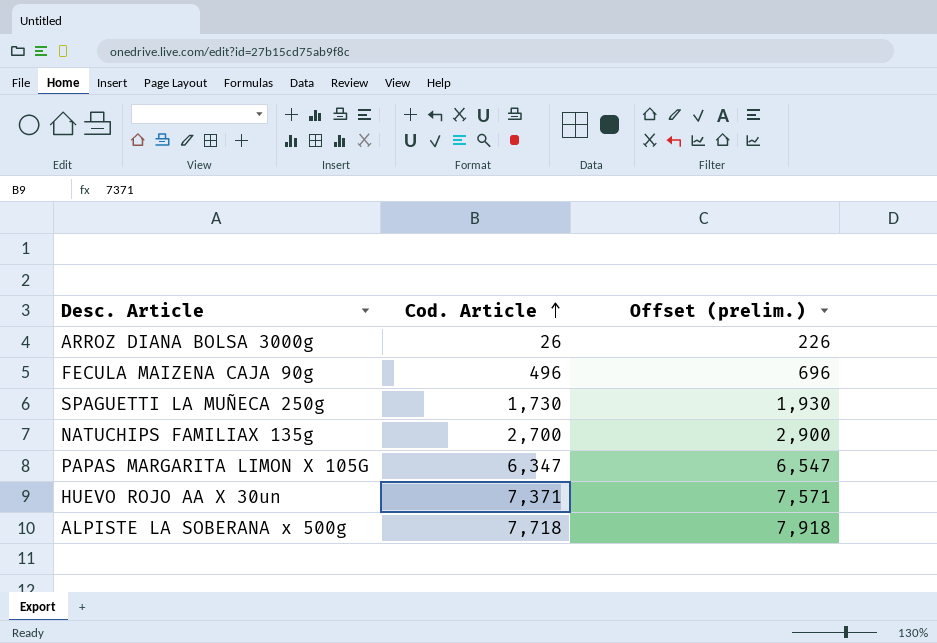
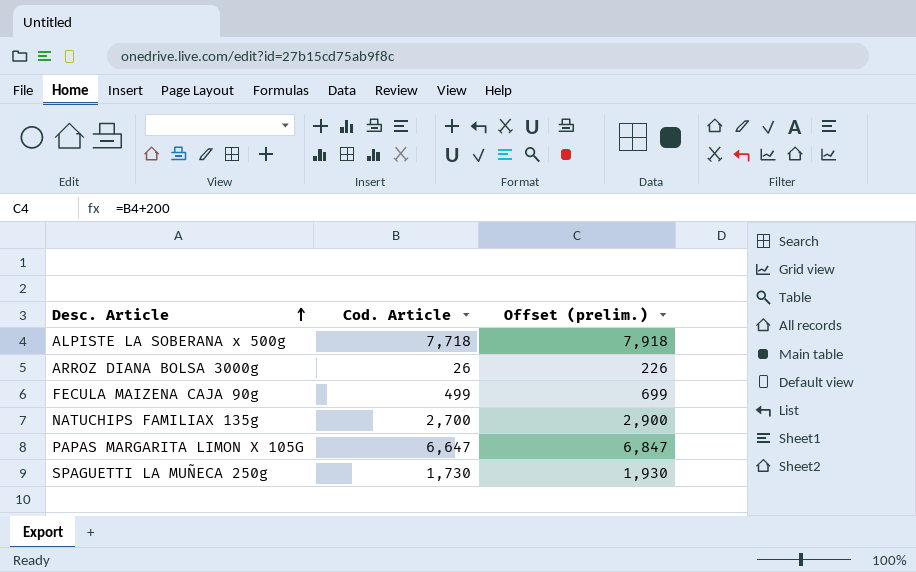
row order: Cod. Article ascending -> Desc. Article ascending
row HUEVO ROJO AA X 30un: 7,371 | 7,571 -> none
FECULA MAIZENA CAJA 90g | Cod. Article: 496 -> 499
FECULA MAIZENA CAJA 90g | Offset (prelim.): 696 -> 699
PAPAS MARGARITA LIMON X 105G | Cod. Article: 6,347 -> 6,647
PAPAS MARGARITA LIMON X 105G | Offset (prelim.): 6,547 -> 6,847

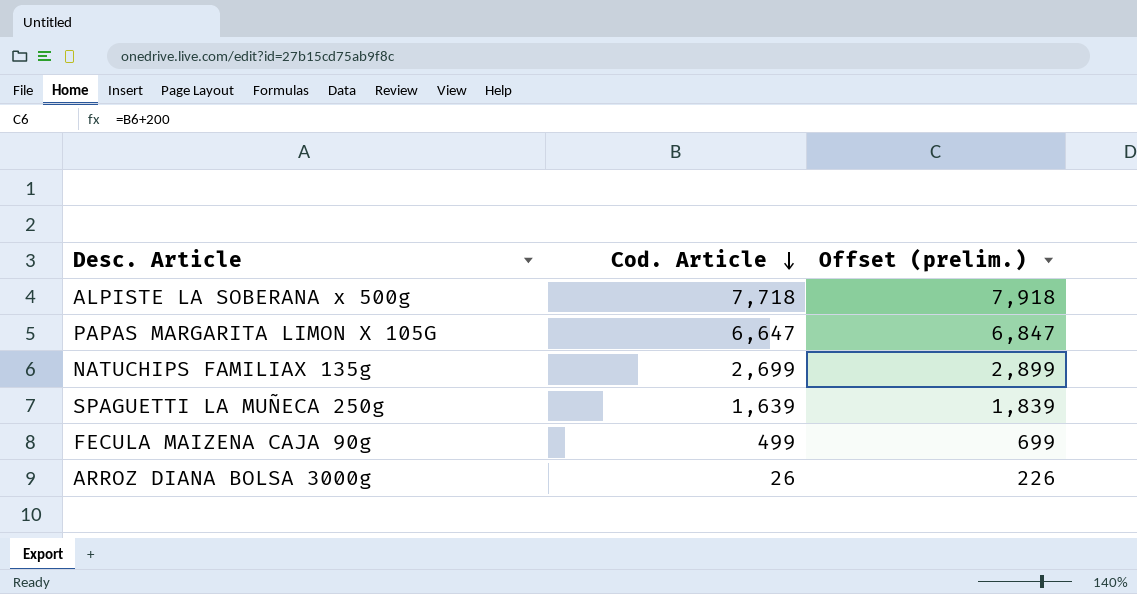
row order: Desc. Article ascending -> Cod. Article descending
NATUCHIPS FAMILIAX 135g | Cod. Article: 2,700 -> 2,699
NATUCHIPS FAMILIAX 135g | Offset (prelim.): 2,900 -> 2,899
SPAGUETTI LA MUÑECA 250g | Cod. Article: 1,730 -> 1,639
SPAGUETTI LA MUÑECA 250g | Offset (prelim.): 1,930 -> 1,839

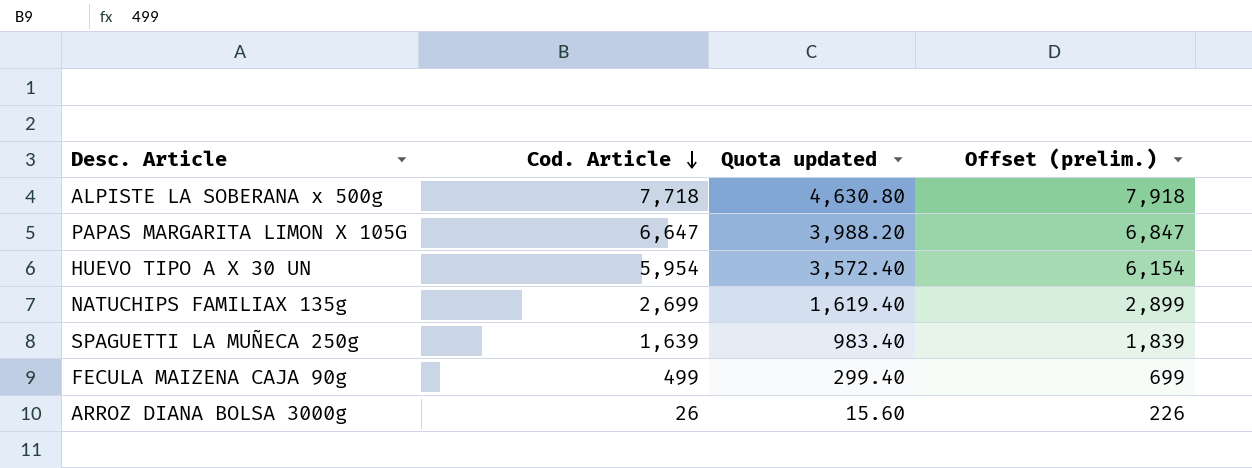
column Quota updated | formula: none -> [Cod. Article] * 0.6
row HUEVO TIPO A X 30 UN: none -> 5,954 | 3,572.40 | 6,154

